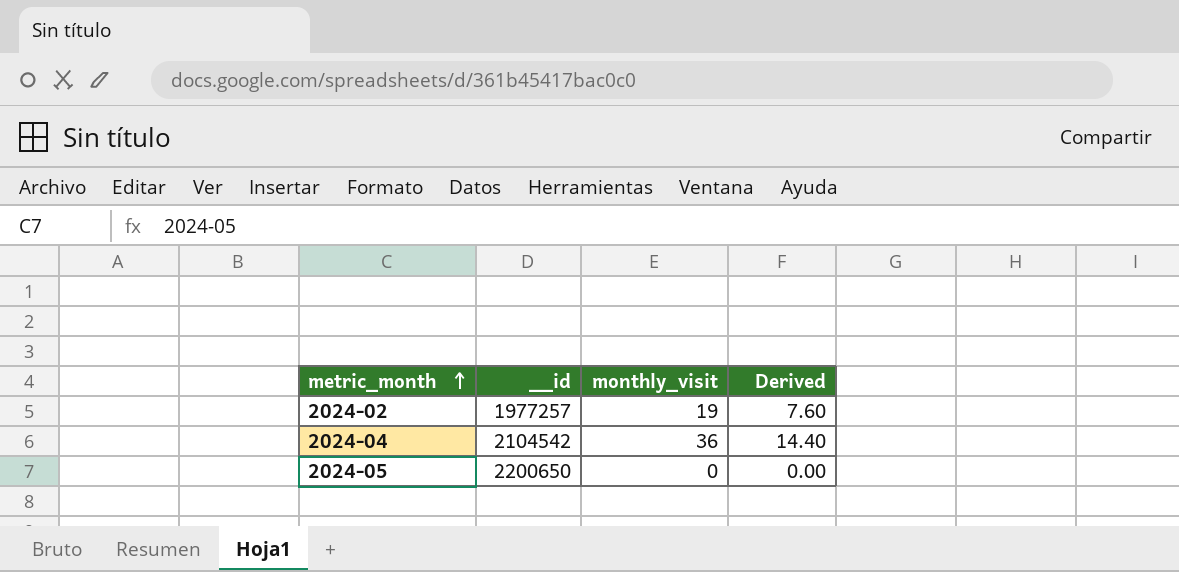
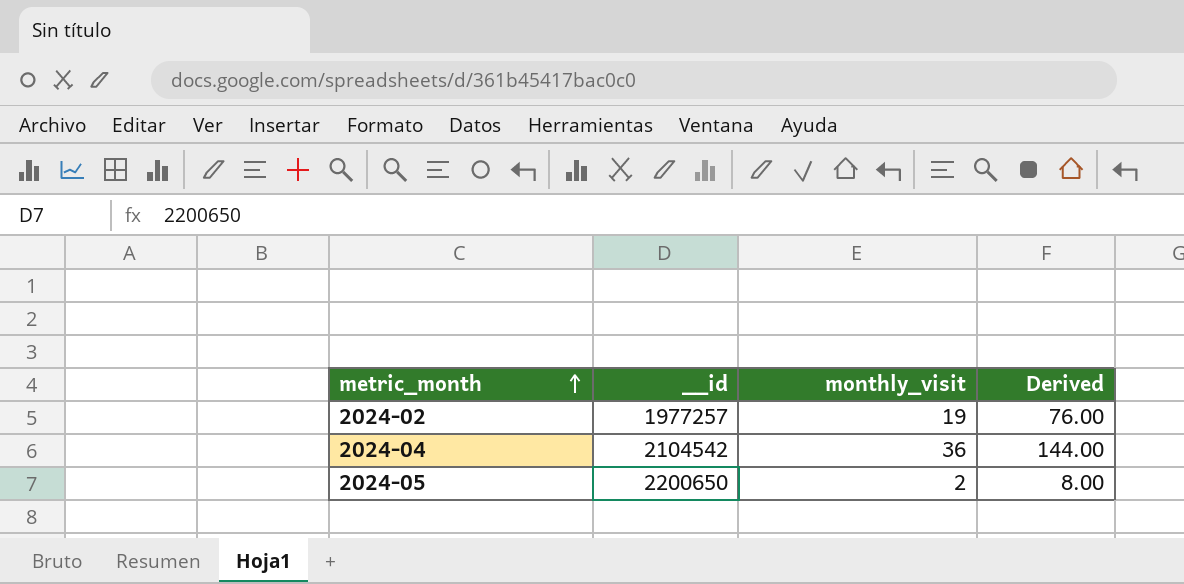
column Derived | formula: [monthly_visit] * 0.4 -> [monthly_visit] * 4
2024-05 | monthly_visit: 0 -> 2

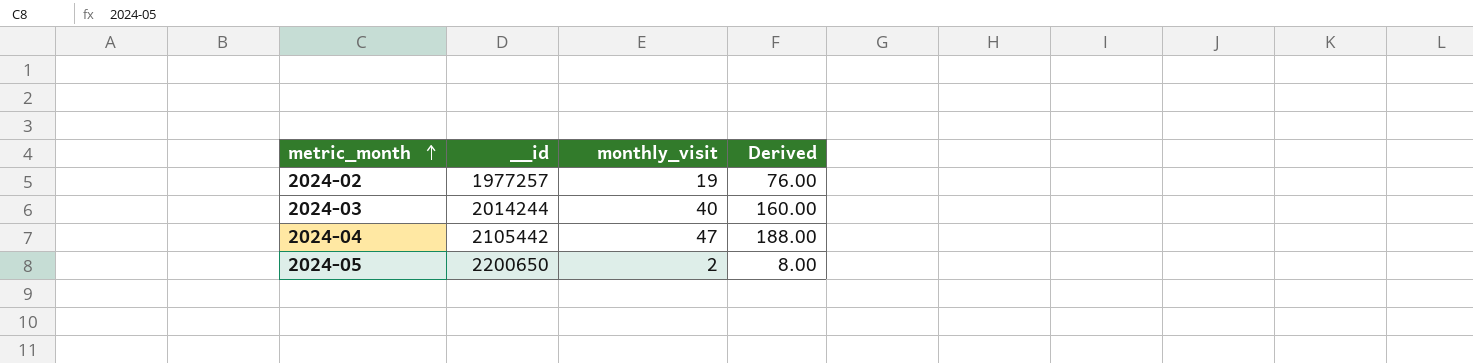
row 2024-03: none -> 2014244 | 40 | 160.00
2024-04 | __id: 2104542 -> 2105442
2024-04 | monthly_visit: 36 -> 47
2024-04 | Derived: 144.00 -> 188.00

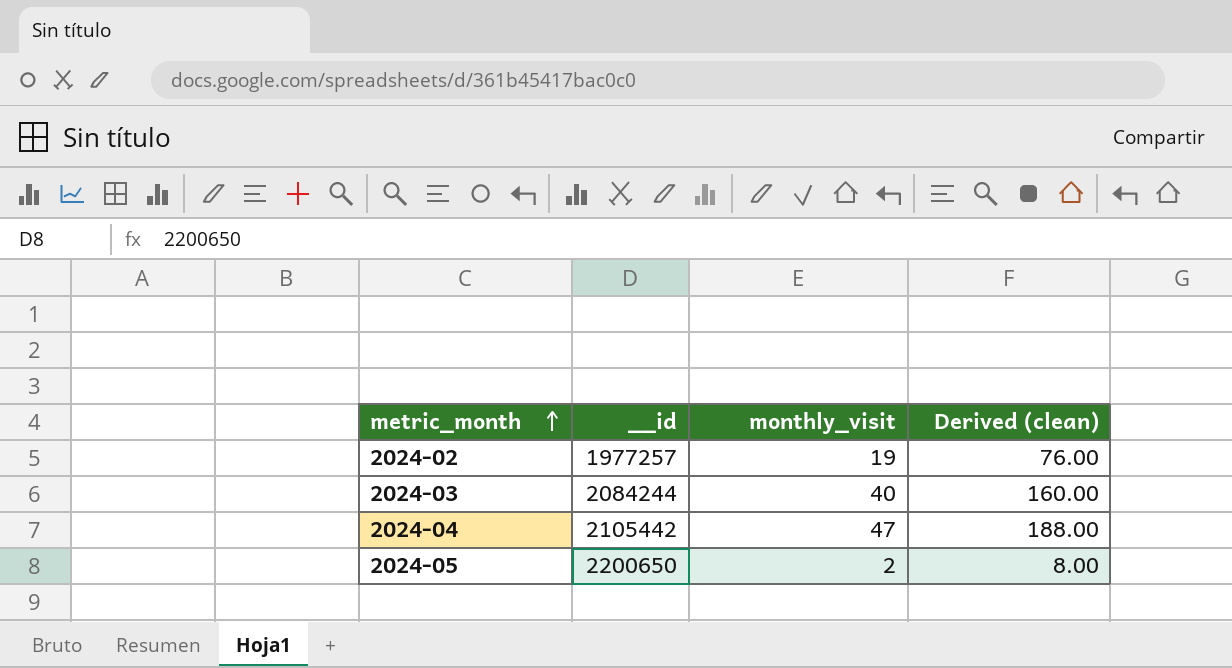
column name: Derived -> Derived (clean)
2024-03 | __id: 2014244 -> 2084244

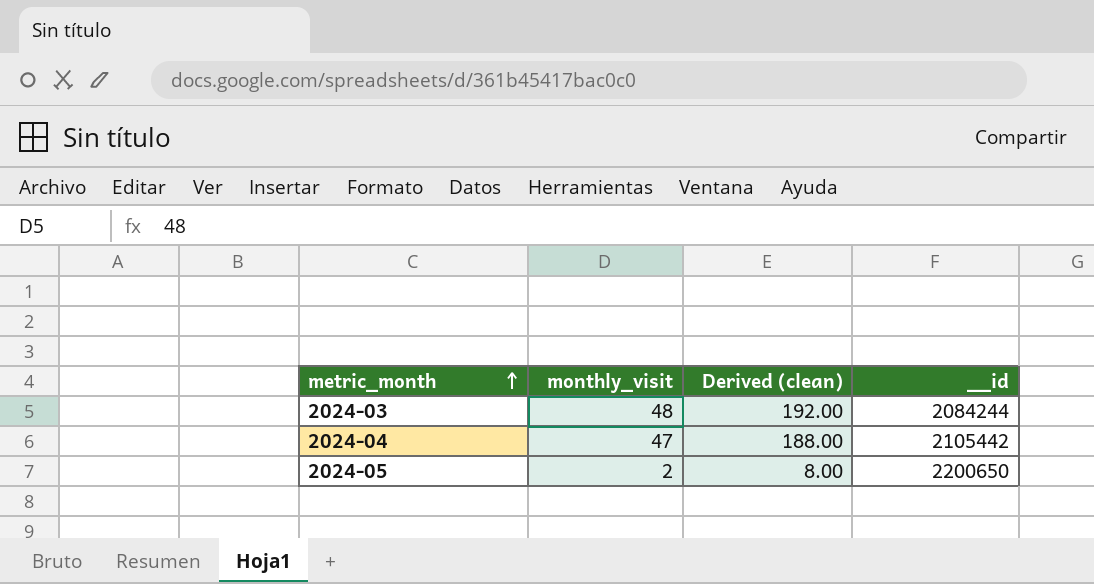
column __id | position: 2 -> 4
row 2024-02: 1977257 | 19 | 76.00 -> none
2024-03 | monthly_visit: 40 -> 48
2024-03 | Derived (clean): 160.00 -> 192.00

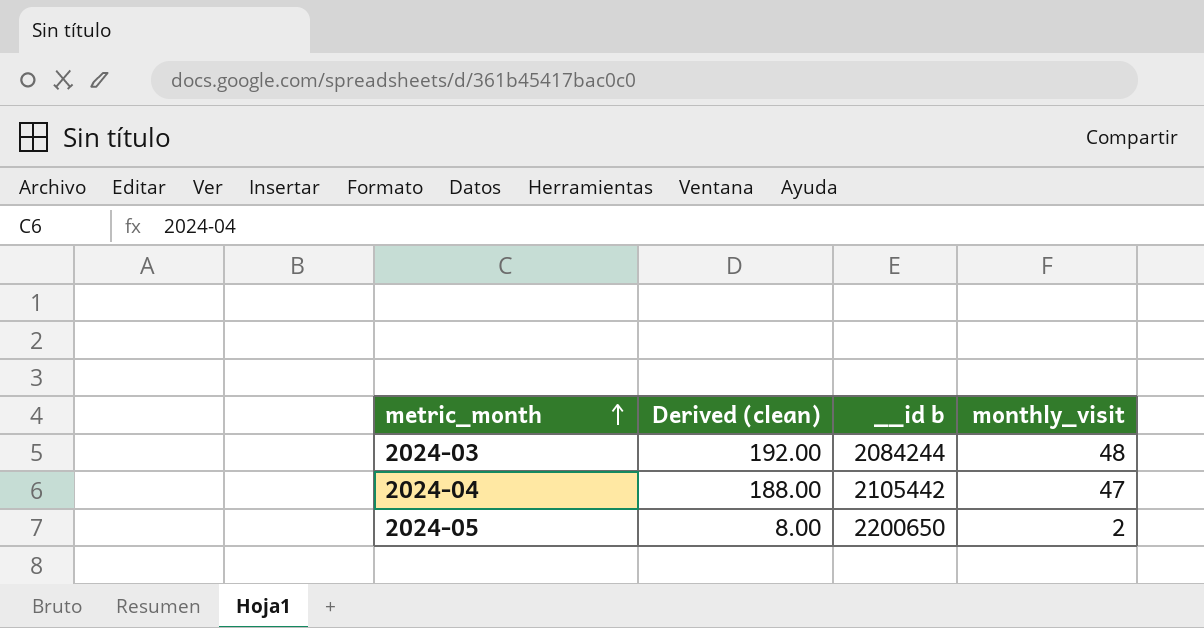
column name: __id -> __id b
column monthly_visit | position: 2 -> 4

